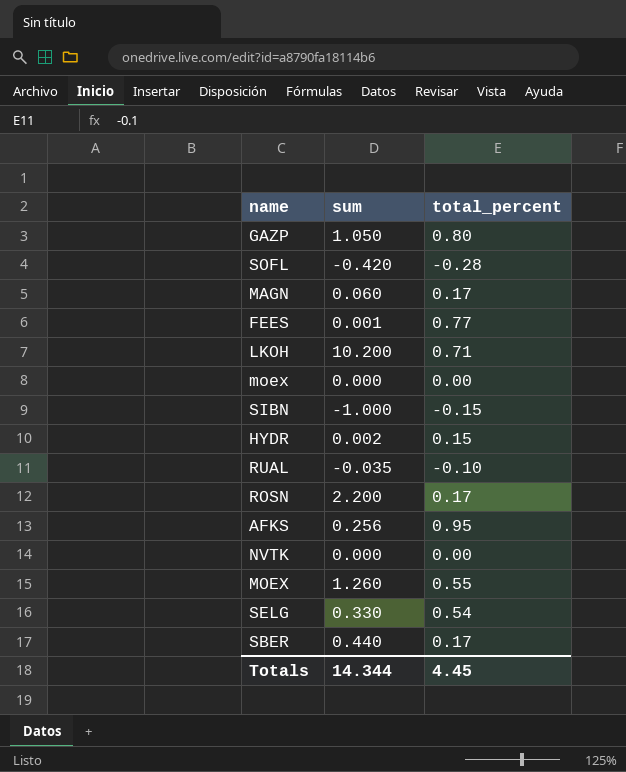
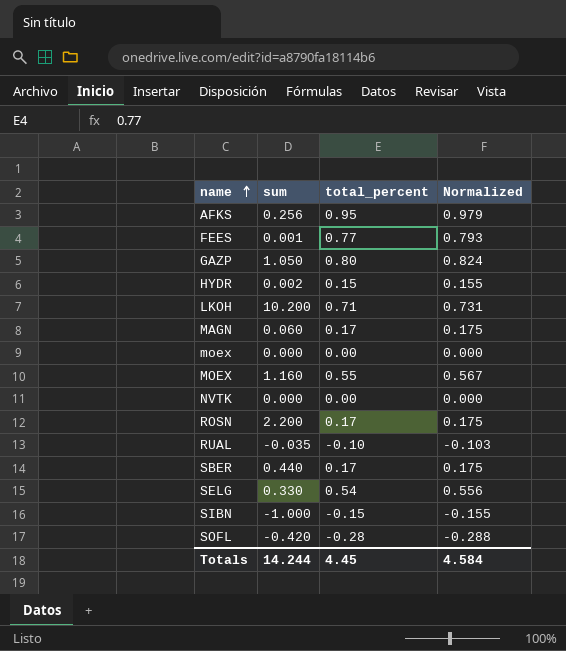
row order: none -> name ascending
column Normalized | formula: none -> [total_percent] * 1.03
MOEX | sum: 1.260 -> 1.160
Totals | sum: 14.344 -> 14.244

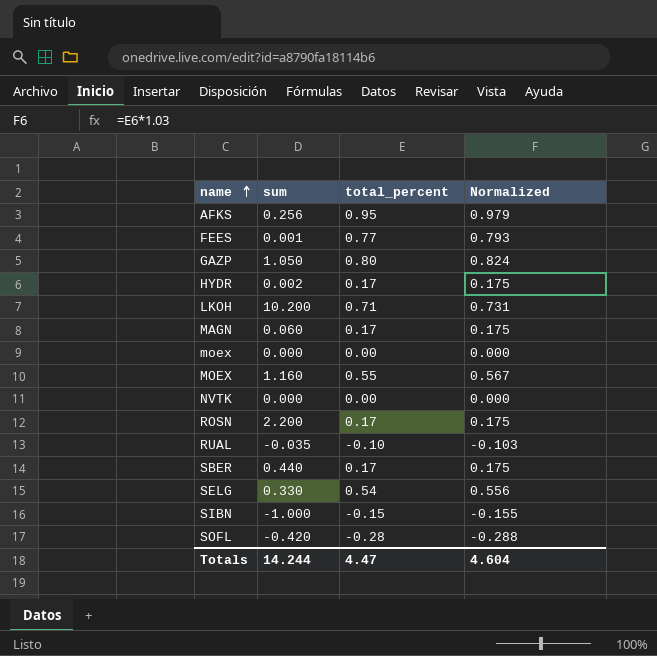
HYDR | total_percent: 0.15 -> 0.17
HYDR | Normalized: 0.155 -> 0.175
Totals | total_percent: 4.45 -> 4.47
Totals | Normalized: 4.584 -> 4.604

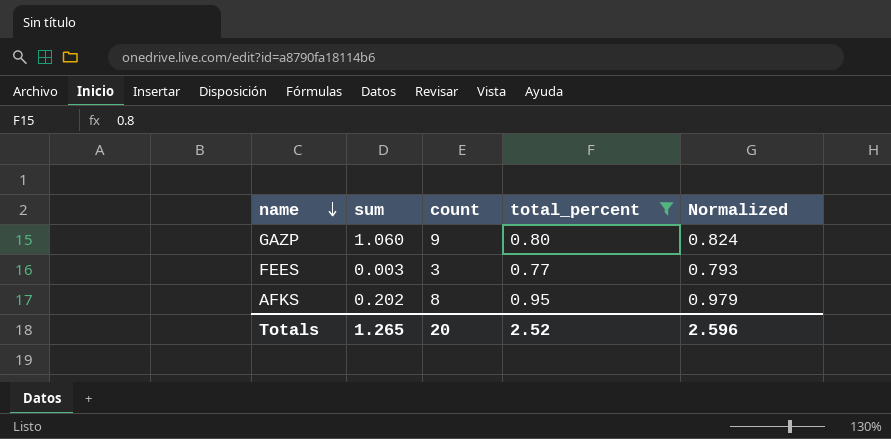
filter: none -> total_percent >= 0.77
row order: name ascending -> name descending
column count | position: none -> 3
GAZP | sum: 1.050 -> 1.060
FEES | sum: 0.001 -> 0.003
AFKS | sum: 0.256 -> 0.202
Totals | sum: 14.244 -> 1.265
Totals | total_percent: 4.47 -> 2.52
Totals | Normalized: 4.604 -> 2.596

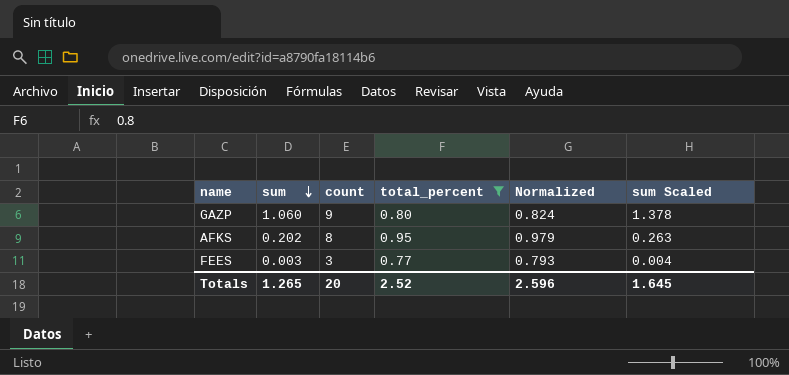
row order: name descending -> sum descending
column sum Scaled | formula: none -> [sum] * 1.3

